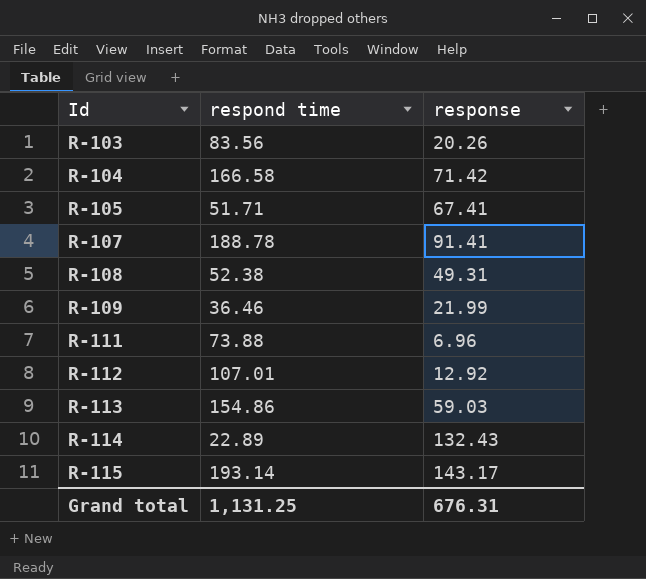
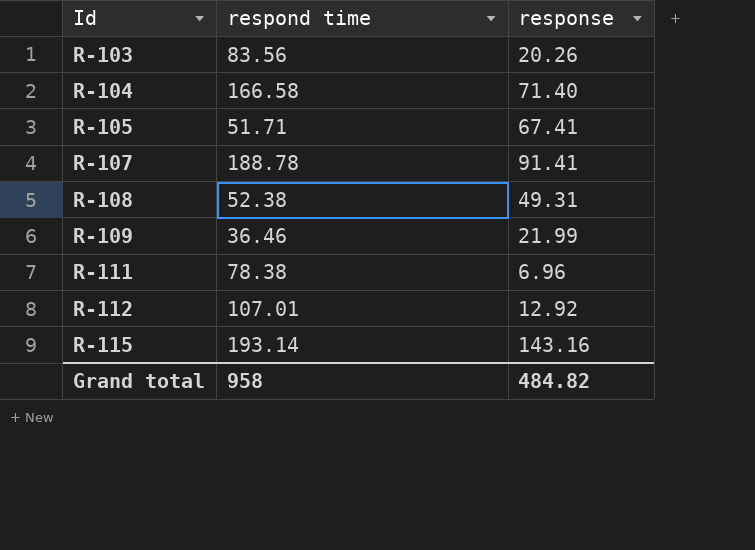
row R-113: 154.86 | 59.03 -> none
row R-114: 22.89 | 132.43 -> none
R-104 | response: 71.42 -> 71.40
R-111 | respond time: 73.88 -> 78.38
R-115 | response: 143.17 -> 143.16
Grand total | respond time: 1,131.25 -> 958
Grand total | response: 676.31 -> 484.82

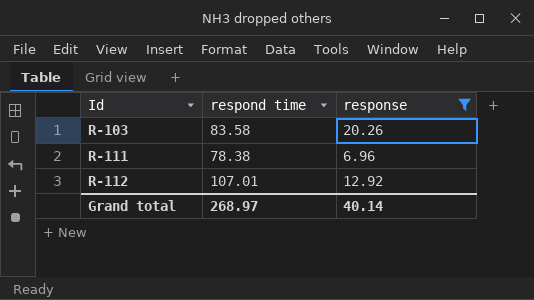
filter: none -> response <= 20.26
R-103 | respond time: 83.56 -> 83.58
Grand total | respond time: 958 -> 268.97
Grand total | response: 484.82 -> 40.14

